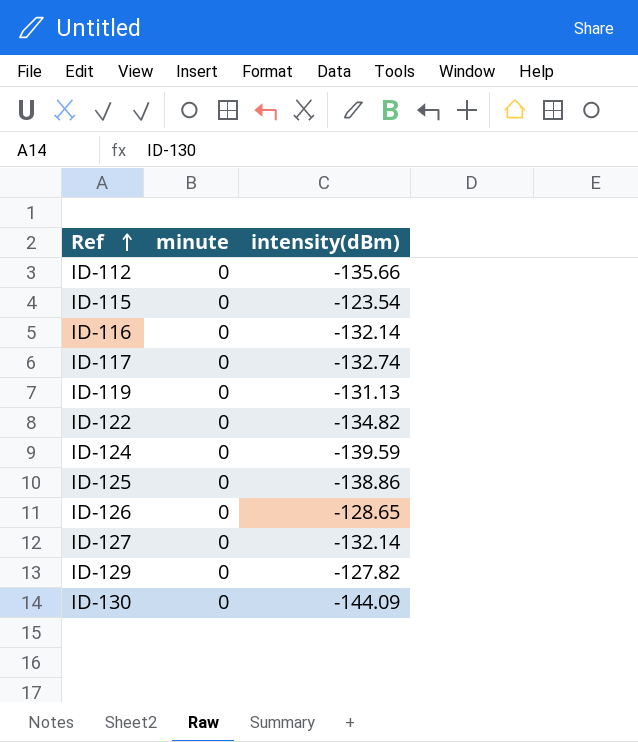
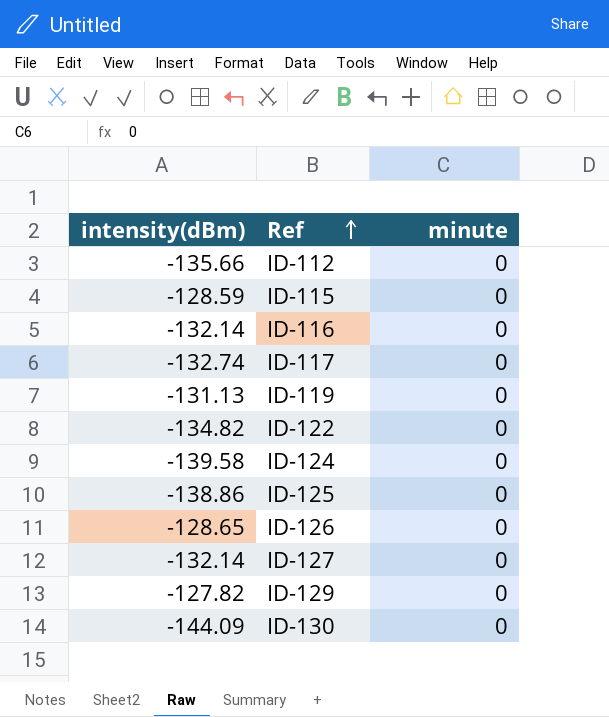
column intensity(dBm) | position: 3 -> 1
ID-115 | intensity(dBm): -123.54 -> -128.59
ID-124 | intensity(dBm): -139.59 -> -139.58

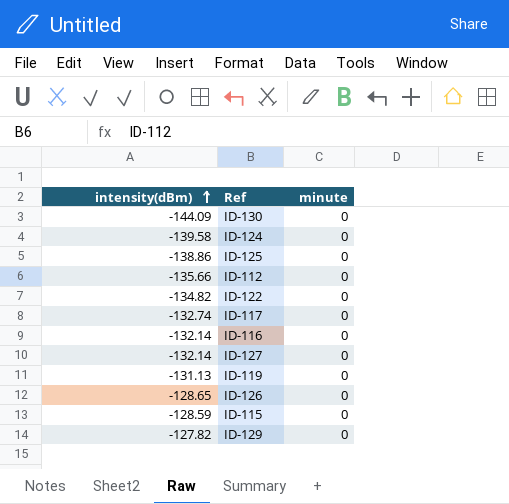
row order: Ref ascending -> intensity(dBm) ascending

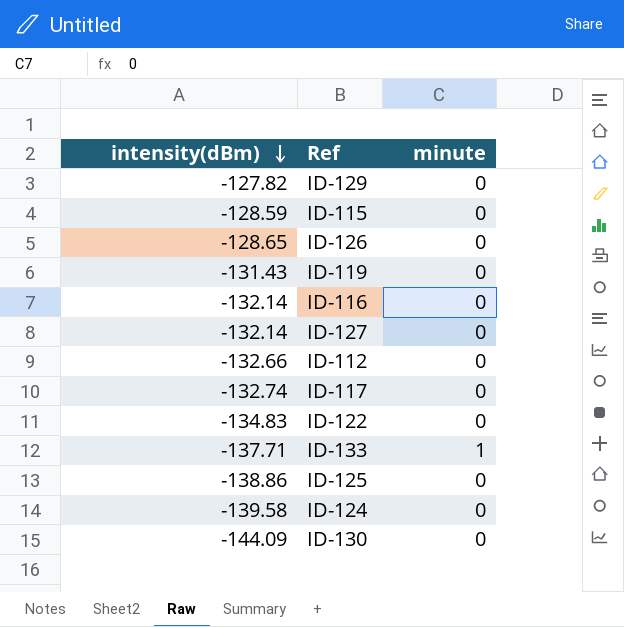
row order: intensity(dBm) ascending -> intensity(dBm) descending
ID-119 | intensity(dBm): -131.13 -> -131.43
ID-112 | intensity(dBm): -135.66 -> -132.66
ID-122 | intensity(dBm): -134.82 -> -134.83
row ID-133: none -> -137.71 | 1

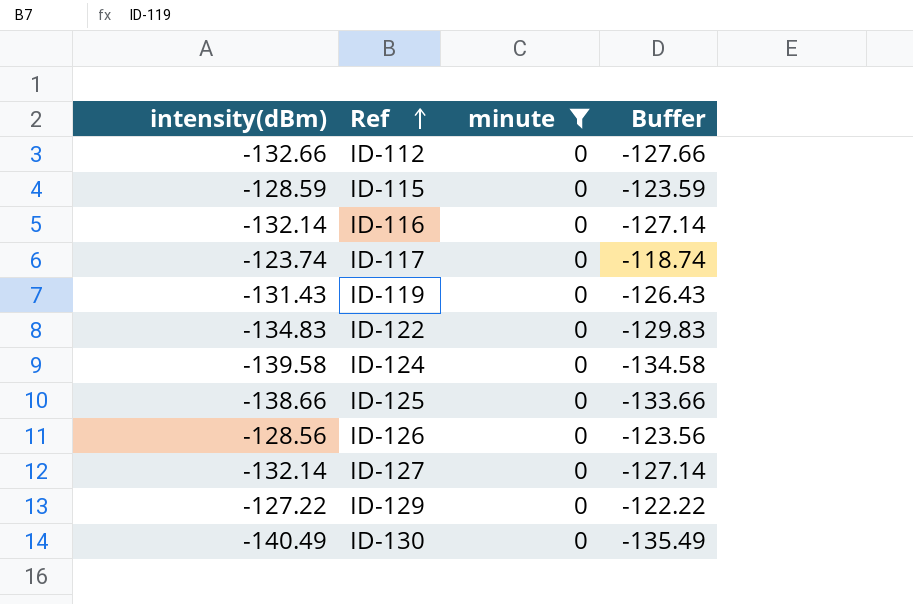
filter: none -> minute = 0
row order: intensity(dBm) descending -> Ref ascending
column Buffer | formula: none -> [intensity(dBm)] + 5
ID-117 | intensity(dBm): -132.74 -> -123.74
ID-125 | intensity(dBm): -138.86 -> -138.66
ID-126 | intensity(dBm): -128.65 -> -128.56
ID-129 | intensity(dBm): -127.82 -> -127.22
ID-130 | intensity(dBm): -144.09 -> -140.49

